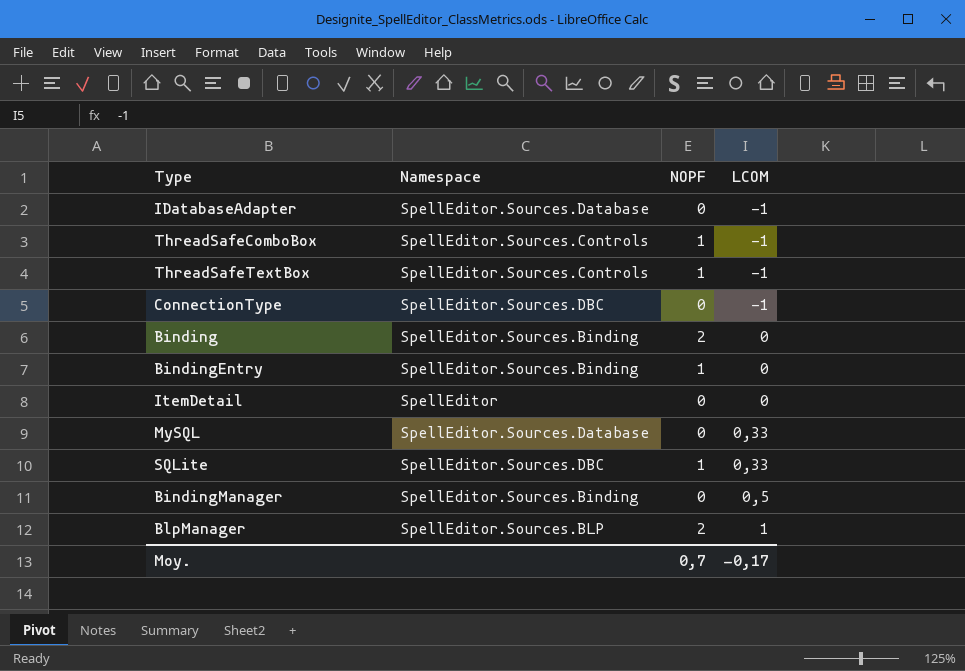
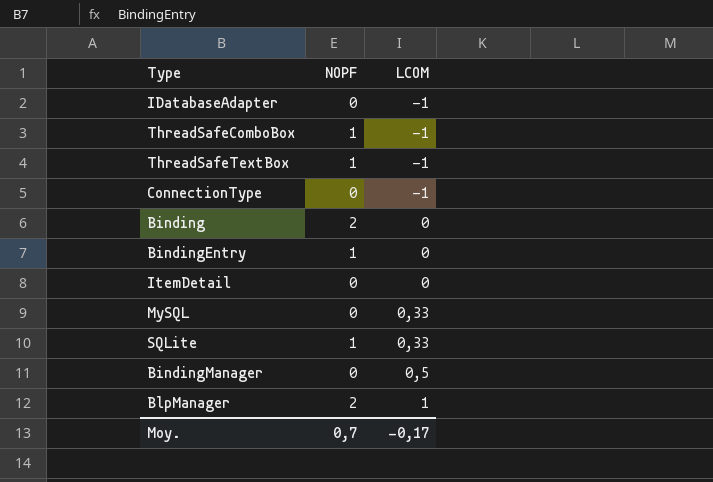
column Namespace | position: 2 -> none

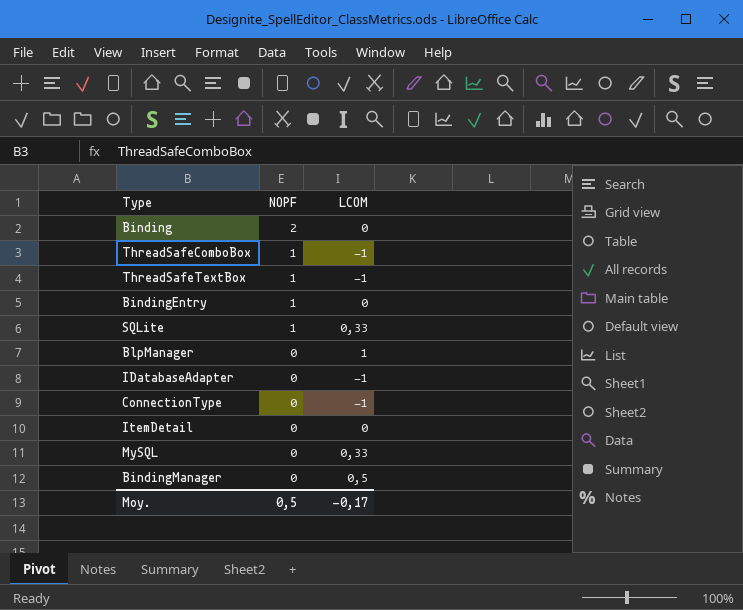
row order: LCOM ascending -> NOPF descending
BlpManager | NOPF: 2 -> 0
Moy. | NOPF: 0,7 -> 0,5

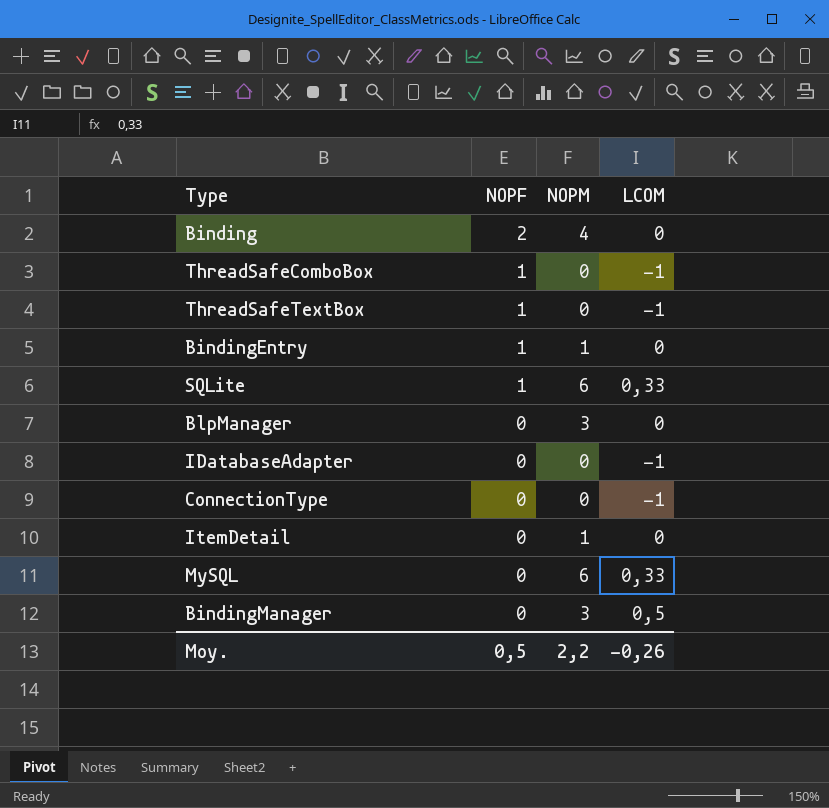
column NOPM | position: none -> 3
BlpManager | LCOM: 1 -> 0
Moy. | LCOM: -0,17 -> -0,26

